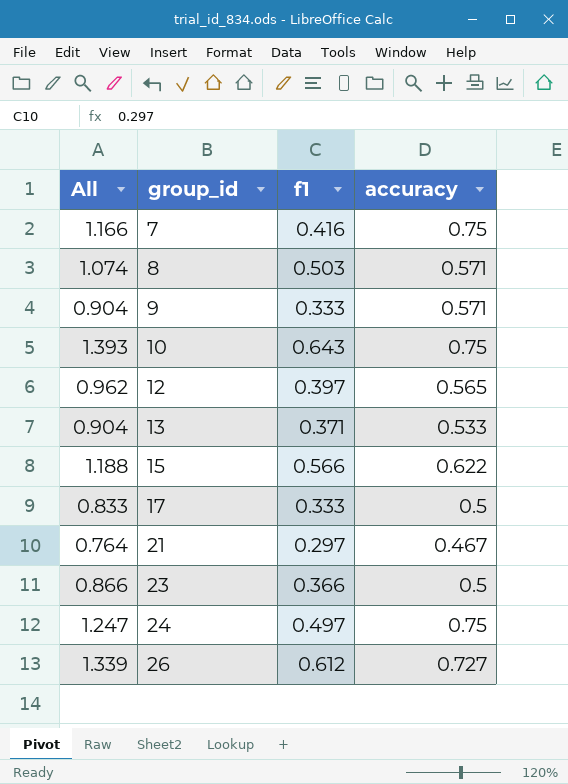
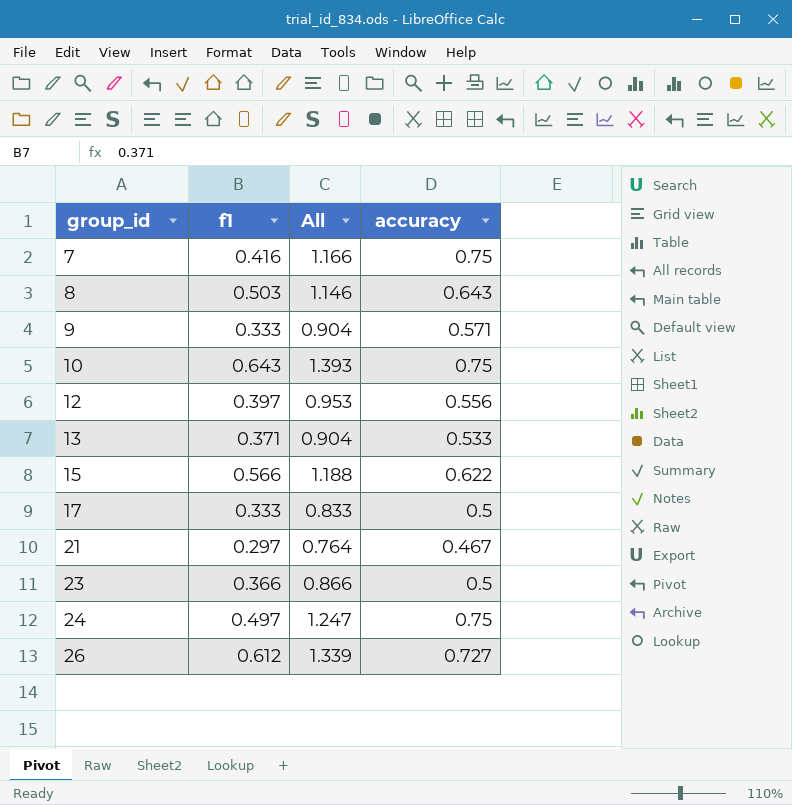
column All | position: 1 -> 3
8 | All: 1.074 -> 1.146
8 | accuracy: 0.571 -> 0.643
12 | All: 0.962 -> 0.953
12 | accuracy: 0.565 -> 0.556

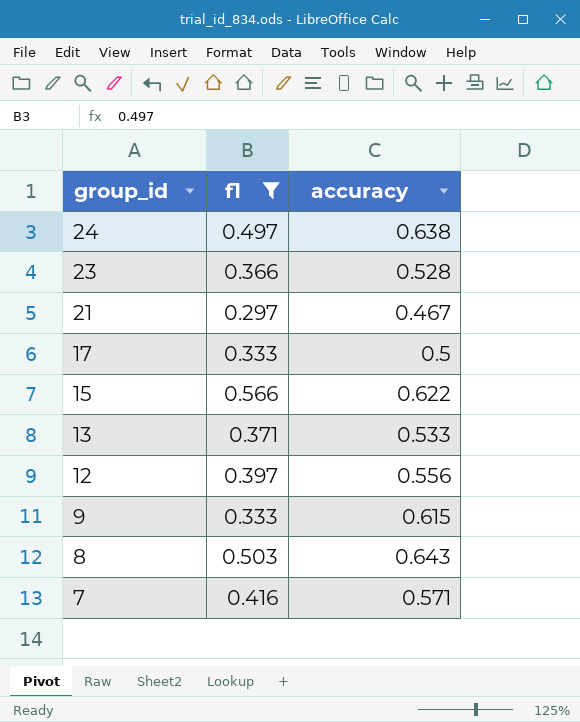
filter: none -> f1 <= 0.566
row order: group_id ascending -> group_id descending
column All | formula: [f1] + [accuracy] -> none
24 | accuracy: 0.75 -> 0.638
23 | accuracy: 0.5 -> 0.528
9 | accuracy: 0.571 -> 0.615
7 | accuracy: 0.75 -> 0.571

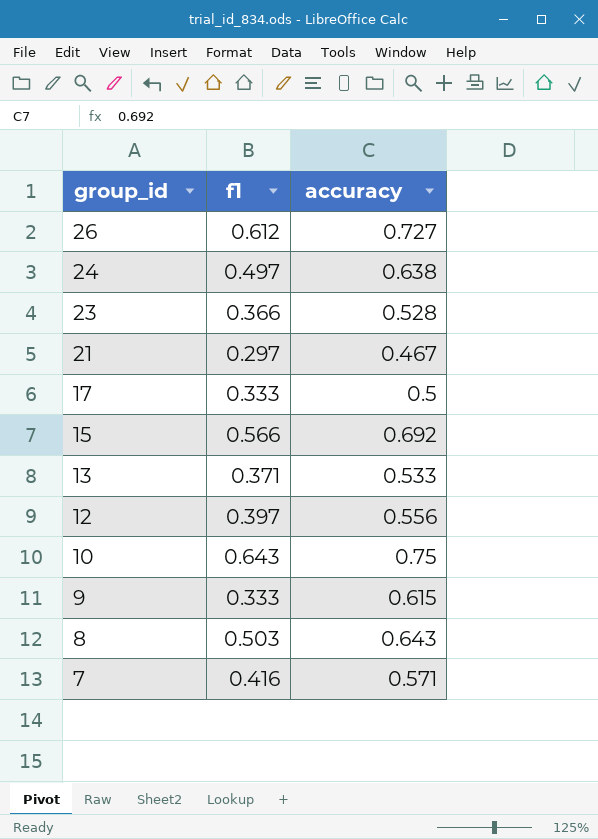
filter: f1 <= 0.566 -> none
15 | accuracy: 0.622 -> 0.692

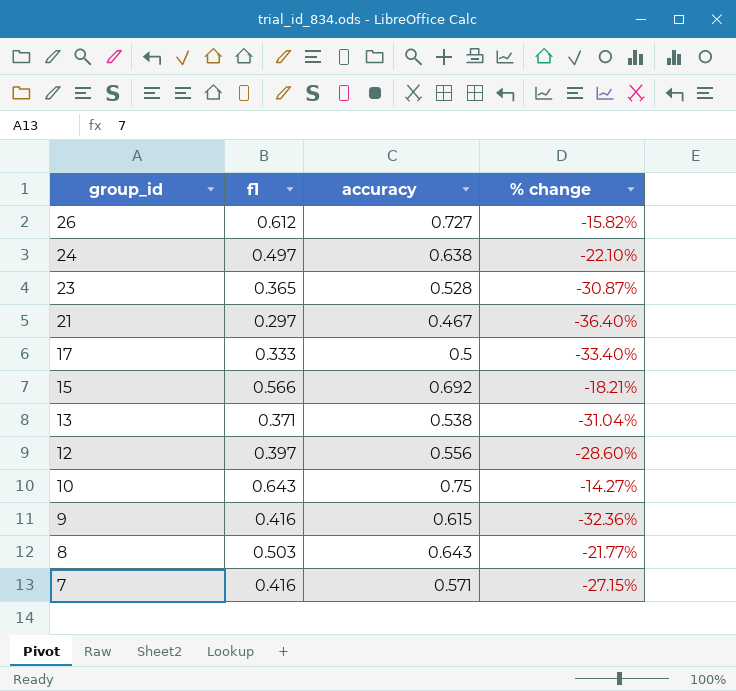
column % change | formula: none -> ([f1] - [accuracy]) / [accuracy]
23 | f1: 0.366 -> 0.365
13 | accuracy: 0.533 -> 0.538
9 | f1: 0.333 -> 0.416

